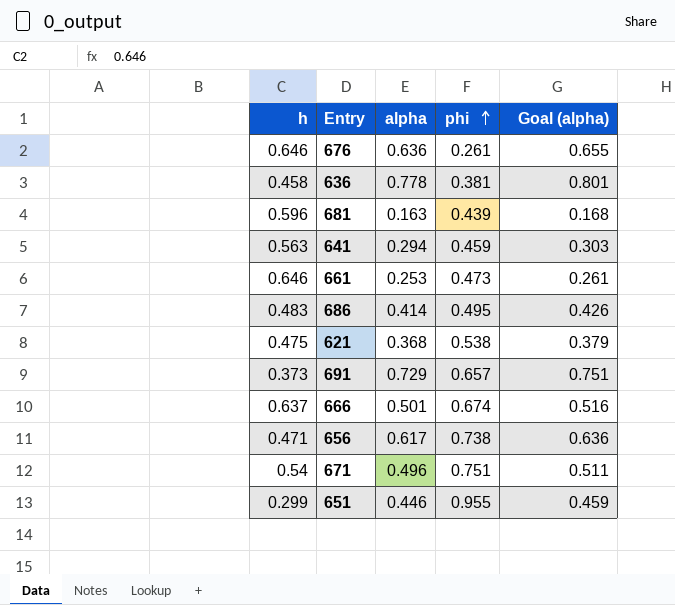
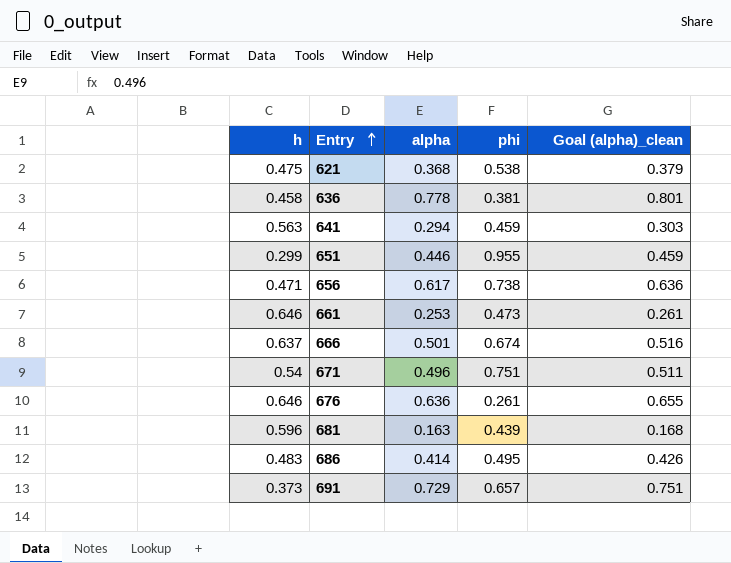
row order: phi ascending -> Entry ascending
column name: Goal (alpha) -> Goal (alpha)_clean

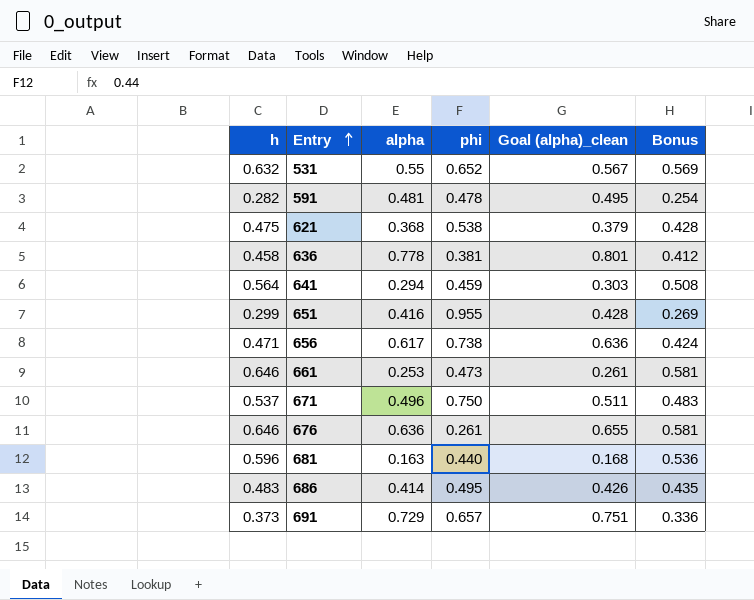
column Bonus | formula: none -> [h] * 0.9
row 666: 0.637 | 0.501 | 0.674 | 0.516 -> none
row 531: none -> 0.632 | 0.55 | 0.652 | 0.567 | 0.569
row 591: none -> 0.282 | 0.481 | 0.478 | 0.495 | 0.254
641 | h: 0.563 -> 0.564
651 | alpha: 0.446 -> 0.416
651 | Goal (alpha)_clean: 0.459 -> 0.428
671 | h: 0.54 -> 0.537
671 | phi: 0.751 -> 0.750
681 | phi: 0.439 -> 0.440

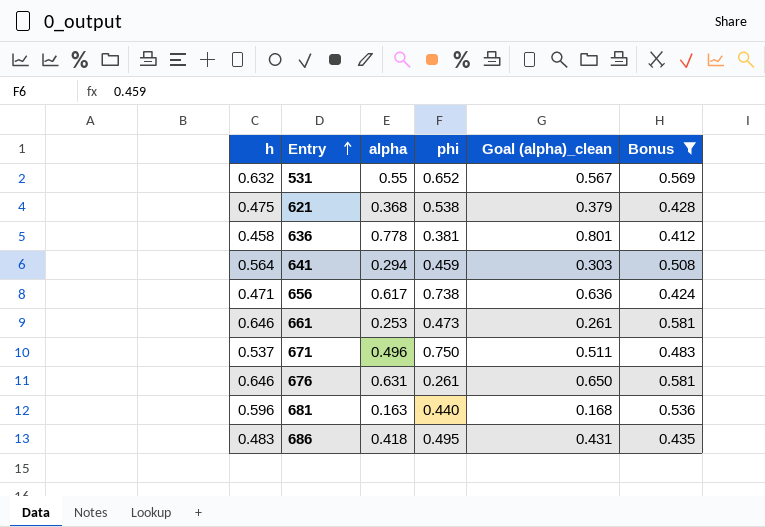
filter: none -> Bonus >= 0.412
676 | alpha: 0.636 -> 0.631
676 | Goal (alpha)_clean: 0.655 -> 0.650
686 | alpha: 0.414 -> 0.418
686 | Goal (alpha)_clean: 0.426 -> 0.431

